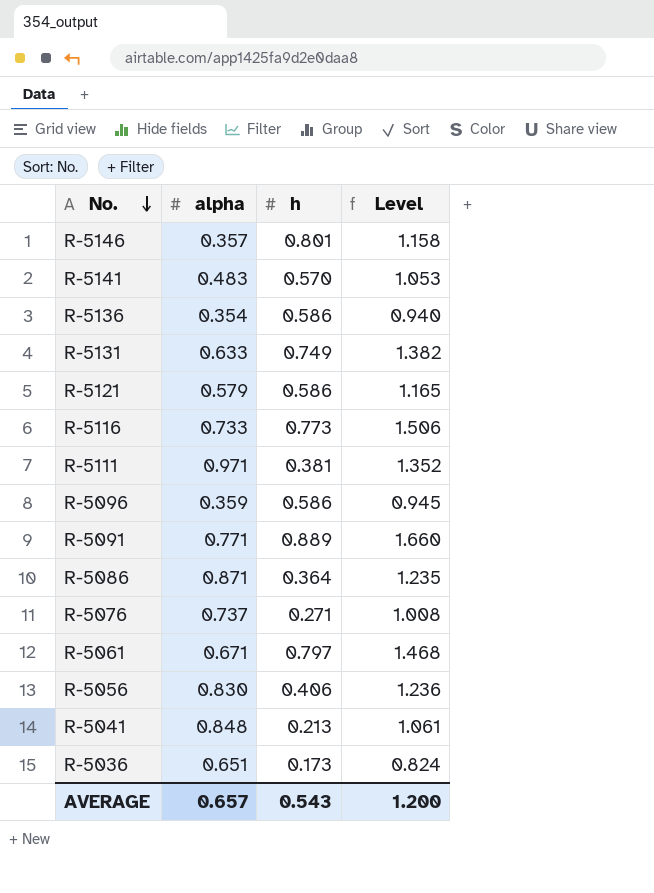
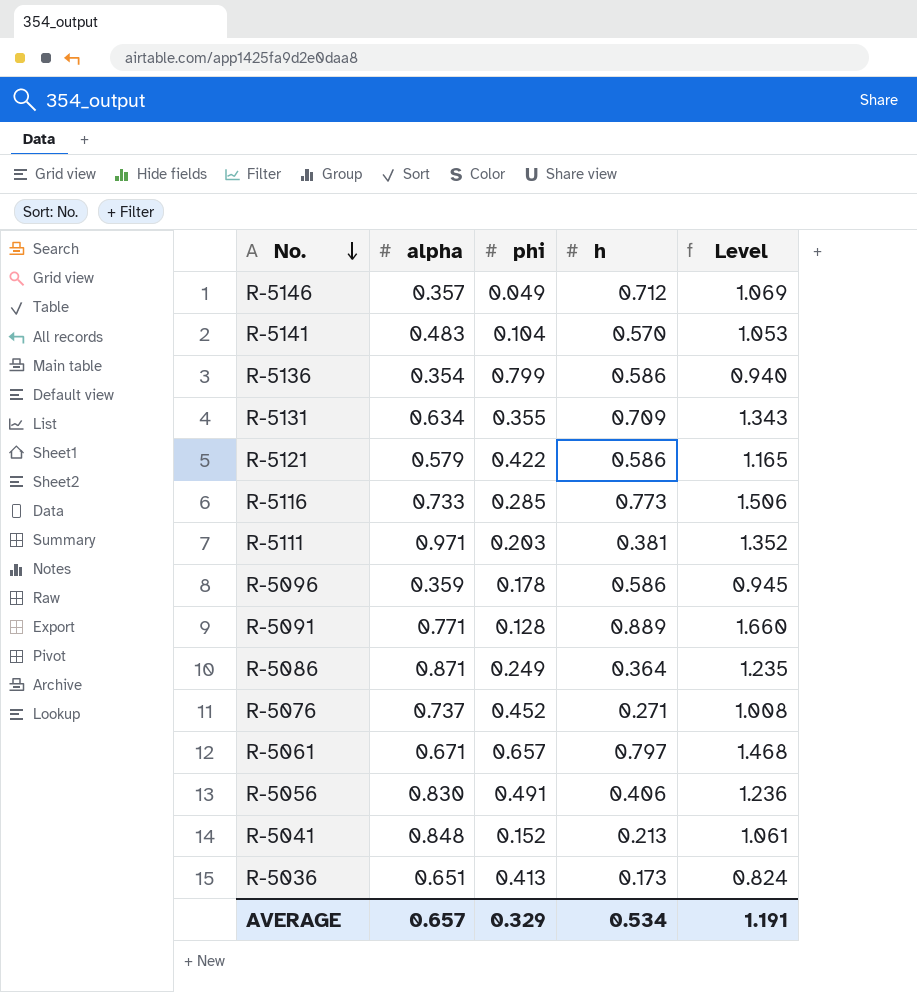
column phi | position: none -> 3
R-5146 | h: 0.801 -> 0.712
R-5146 | Level: 1.158 -> 1.069
R-5131 | alpha: 0.633 -> 0.634
R-5131 | h: 0.749 -> 0.709
R-5131 | Level: 1.382 -> 1.343
AVERAGE | h: 0.543 -> 0.534
AVERAGE | Level: 1.200 -> 1.191

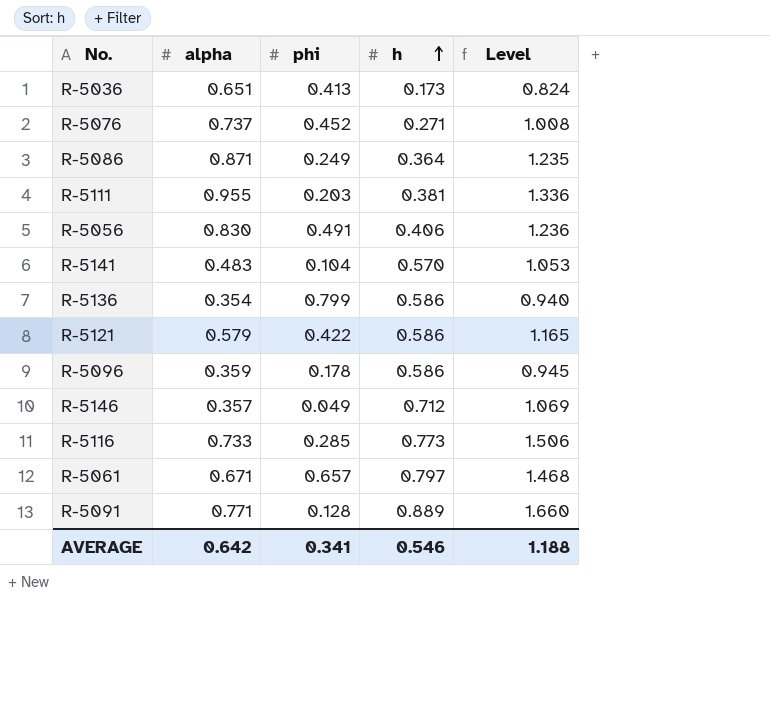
row order: No. descending -> h ascending
row R-5131: 0.634 | 0.355 | 0.709 | 1.343 -> none
row R-5041: 0.848 | 0.152 | 0.213 | 1.061 -> none
R-5111 | alpha: 0.971 -> 0.955
R-5111 | Level: 1.352 -> 1.336
AVERAGE | alpha: 0.657 -> 0.642
AVERAGE | phi: 0.329 -> 0.341
AVERAGE | h: 0.534 -> 0.546
AVERAGE | Level: 1.191 -> 1.188

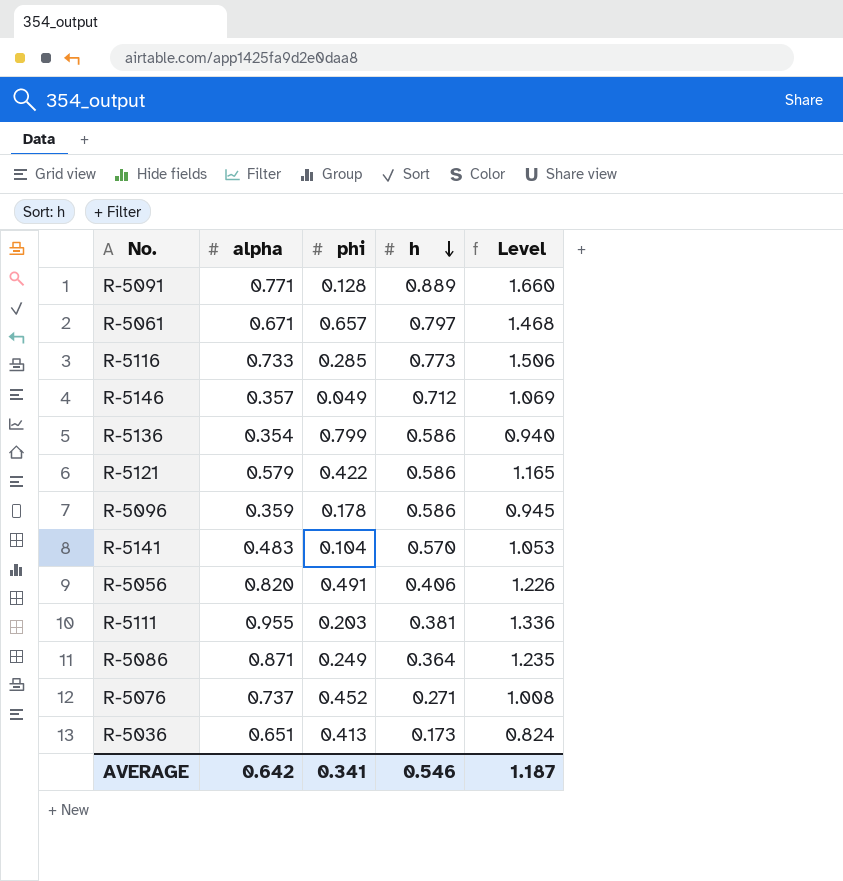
row order: h ascending -> h descending
R-5056 | alpha: 0.830 -> 0.820
R-5056 | Level: 1.236 -> 1.226
AVERAGE | Level: 1.188 -> 1.187

